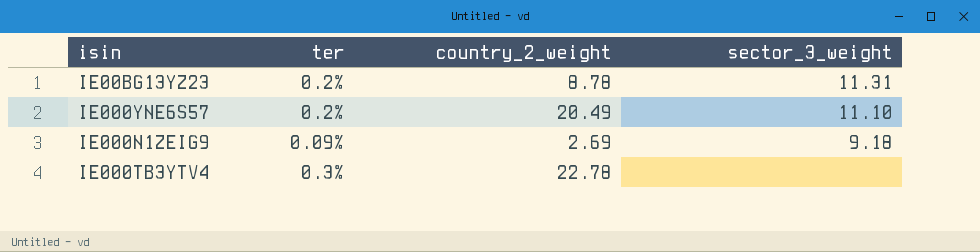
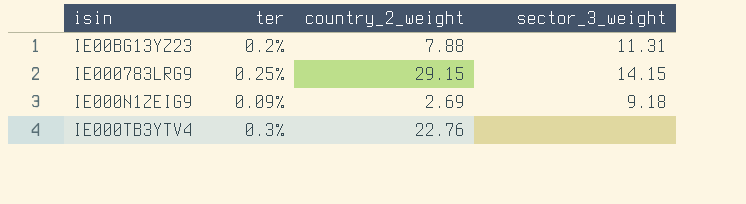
row IE000YNE6S57: 0.2% | 20.49 | 11.10 -> none
IE00BG13YZ23 | country_2_weight: 8.78 -> 7.88
row IE000783LRG9: none -> 0.25% | 29.15 | 14.15
IE000TB3YTV4 | country_2_weight: 22.78 -> 22.76

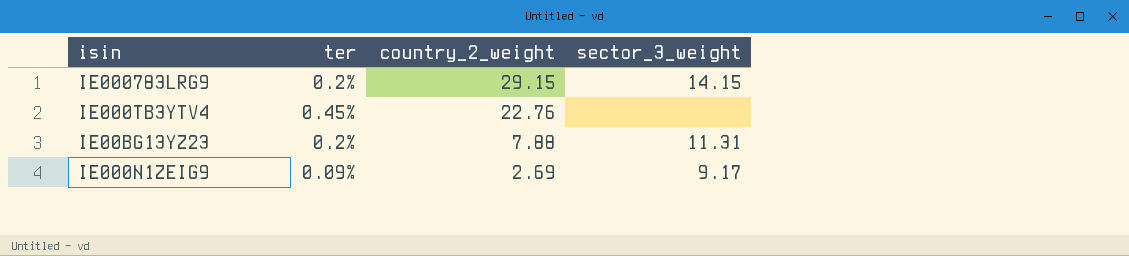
row order: none -> country_2_weight descending
IE000783LRG9 | ter: 0.25% -> 0.2%
IE000TB3YTV4 | ter: 0.3% -> 0.45%
IE000N1ZEIG9 | sector_3_weight: 9.18 -> 9.17

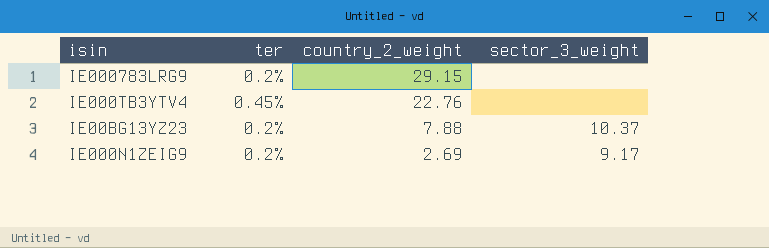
IE000783LRG9 | sector_3_weight: 14.15 -> none
IE00BG13YZ23 | sector_3_weight: 11.31 -> 10.37
IE000N1ZEIG9 | ter: 0.09% -> 0.2%

